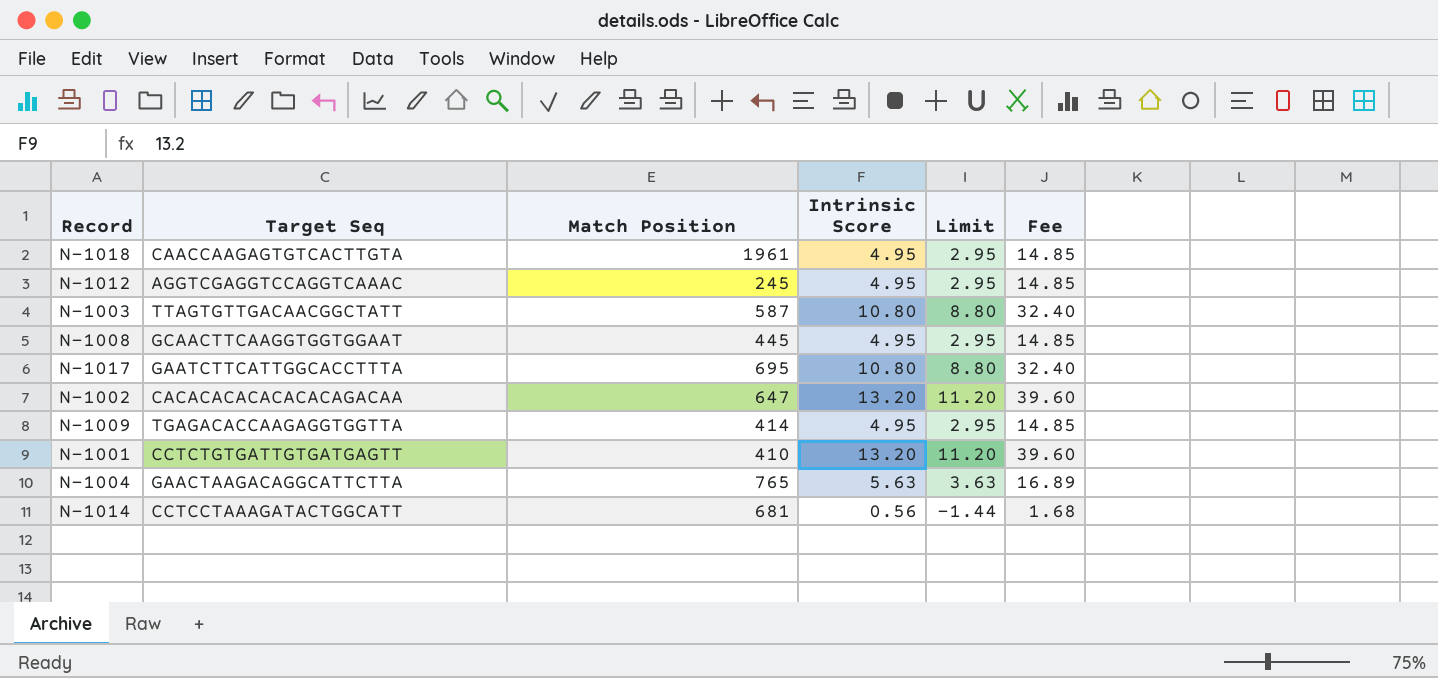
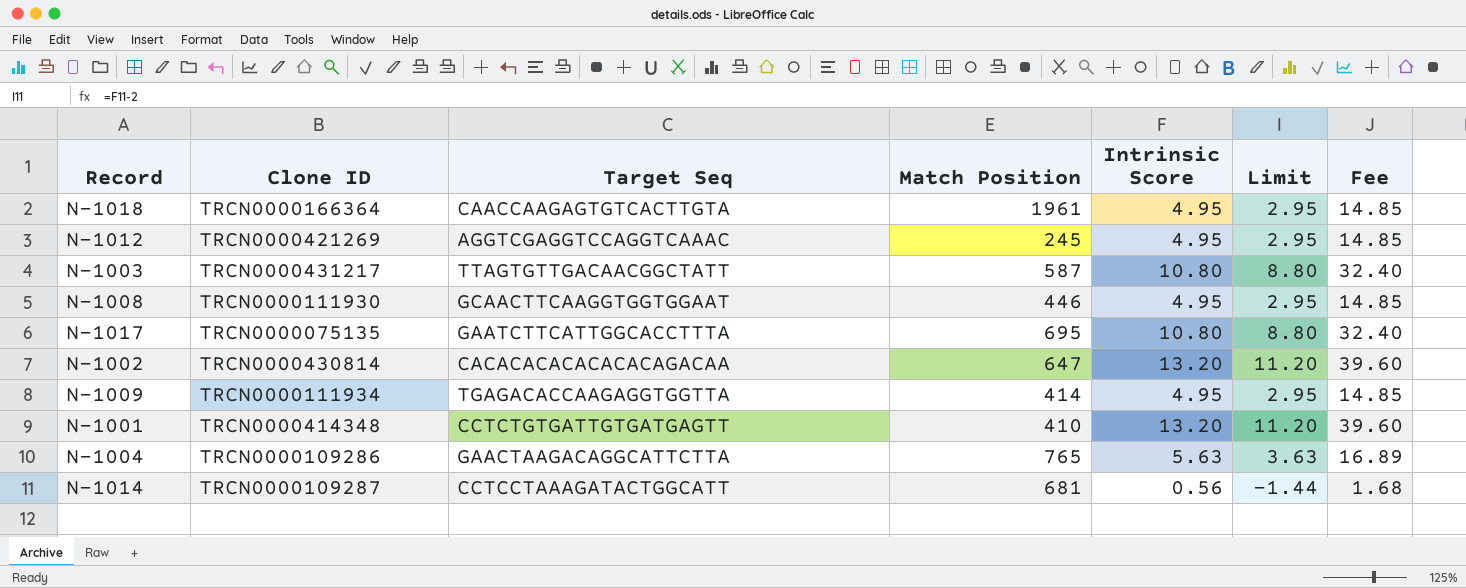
column Clone ID | position: none -> 2
N-1008 | Match Position: 445 -> 446

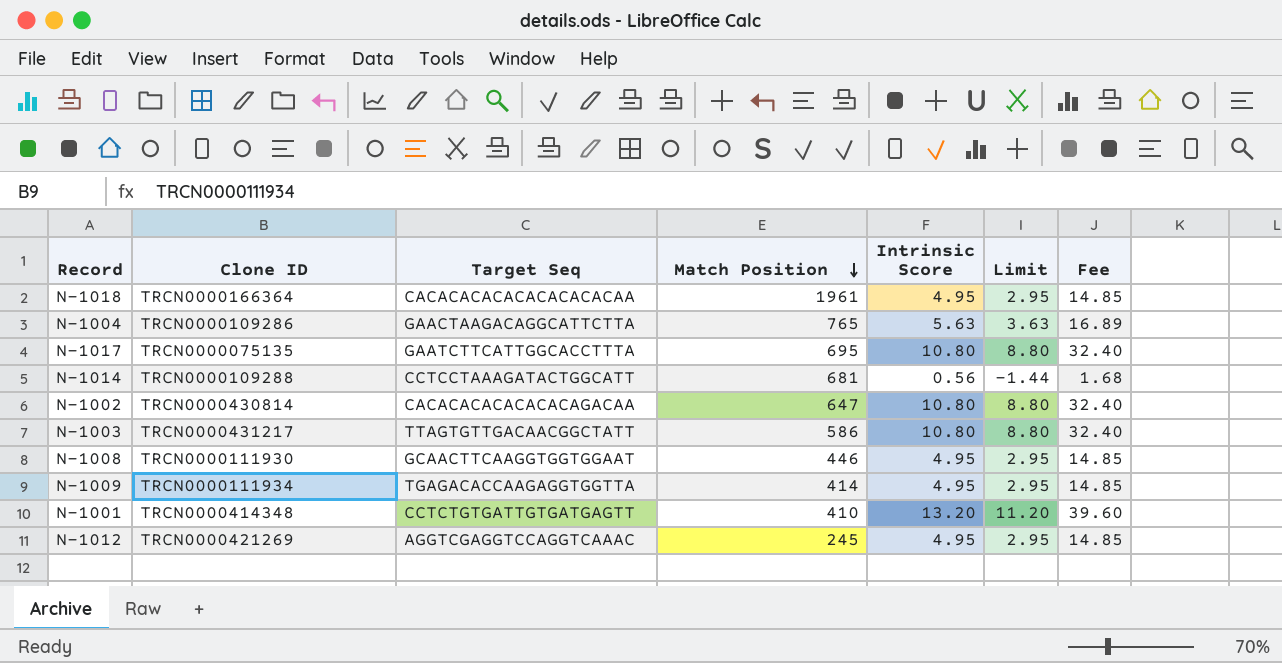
row order: none -> Match Position descending
N-1018 | Target Seq: CAACCAAGAGTGTCACTTGTA -> CACACACACACACACACACAA
N-1014 | Clone ID: TRCN0000109287 -> TRCN0000109288
N-1002 | Intrinsic Score: 13.20 -> 10.80
N-1002 | Limit: 11.20 -> 8.80
N-1002 | Fee: 39.60 -> 32.40
N-1003 | Match Position: 587 -> 586

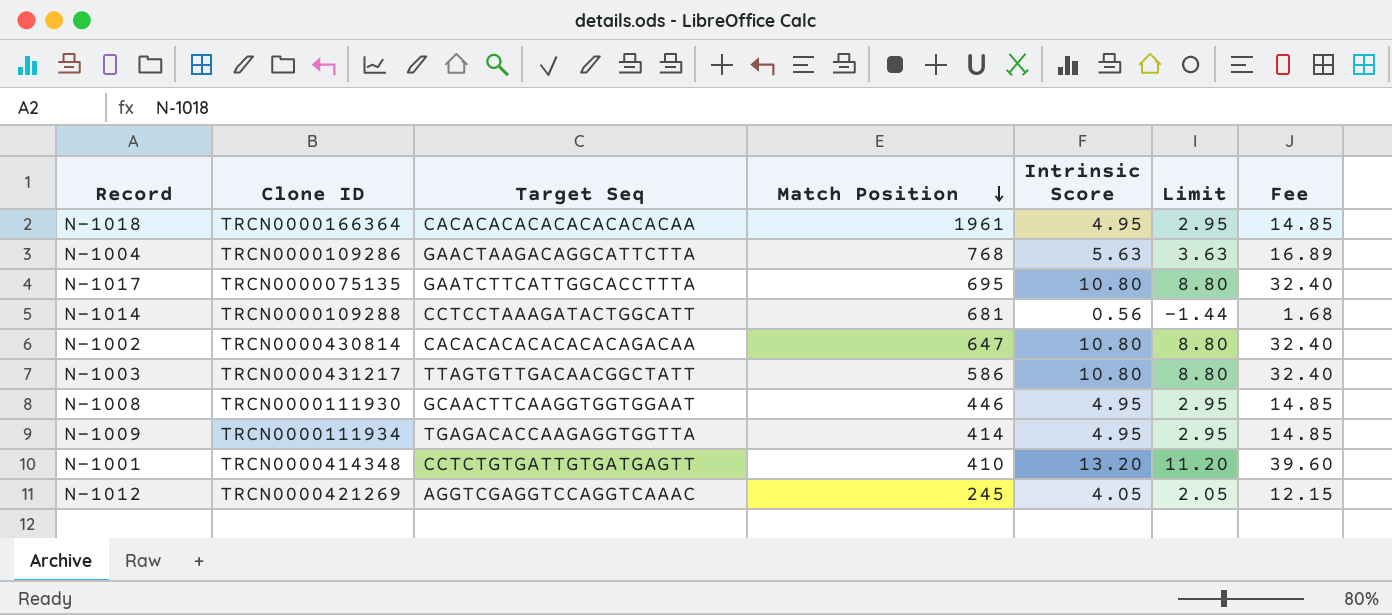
N-1004 | Match Position: 765 -> 768
N-1012 | Intrinsic Score: 4.95 -> 4.05
N-1012 | Limit: 2.95 -> 2.05
N-1012 | Fee: 14.85 -> 12.15

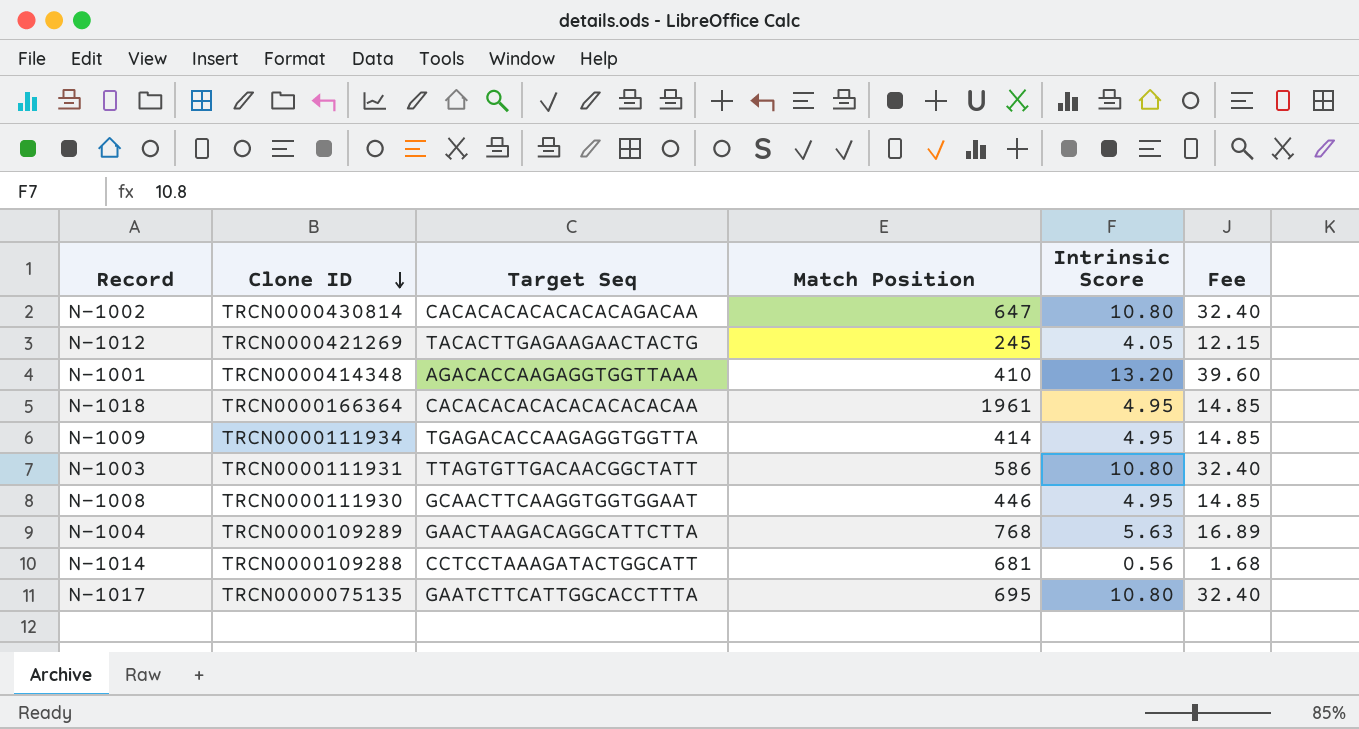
row order: Match Position descending -> Clone ID descending
column Limit | formula: [Intrinsic Score] - 2 -> none
N-1012 | Target Seq: AGGTCGAGGTCCAGGTCAAAC -> TACACTTGAGAAGAACTACTG
N-1001 | Target Seq: CCTCTGTGATTGTGATGAGTT -> AGACACCAAGAGGTGGTTAAA
N-1003 | Clone ID: TRCN0000431217 -> TRCN0000111931
N-1004 | Clone ID: TRCN0000109286 -> TRCN0000109289

